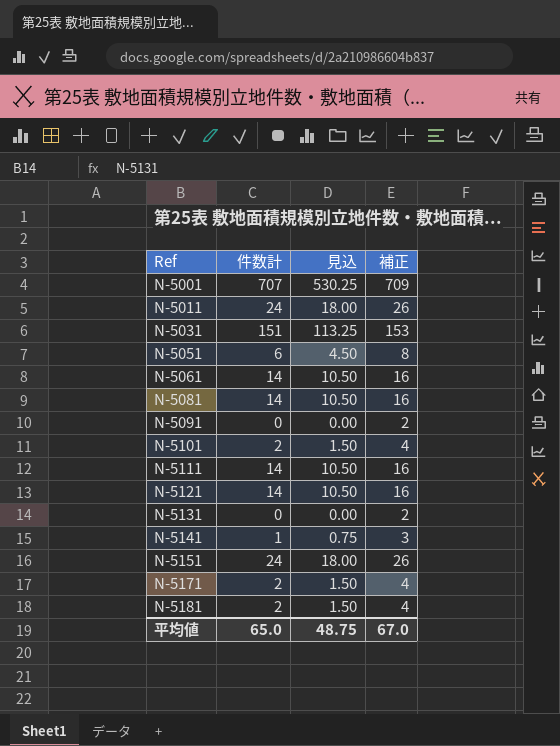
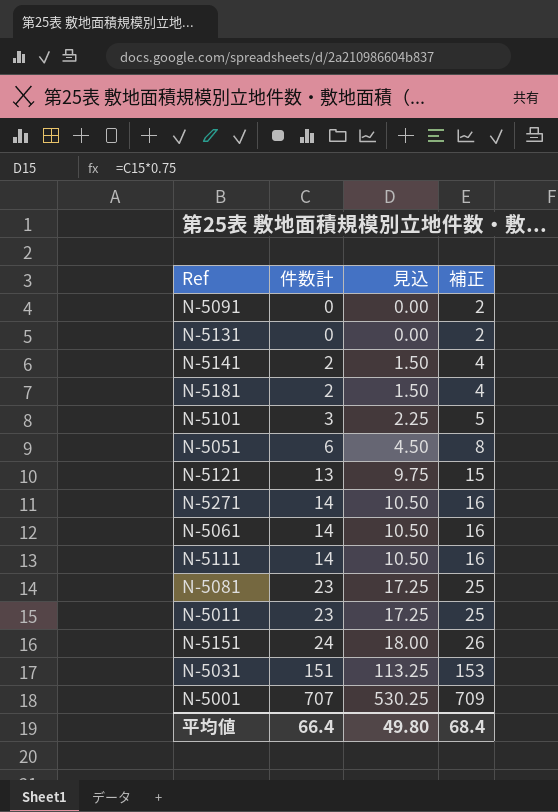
row order: Ref ascending -> 件数計 ascending
row N-5171: 2 | 1.50 | 4 -> none
N-5141 | 件数計: 1 -> 2
N-5141 | 見込: 0.75 -> 1.50
N-5141 | 補正: 3 -> 4
N-5101 | 件数計: 2 -> 3
N-5101 | 見込: 1.50 -> 2.25
N-5101 | 補正: 4 -> 5
N-5121 | 件数計: 14 -> 13
N-5121 | 見込: 10.50 -> 9.75
N-5121 | 補正: 16 -> 15
row N-5271: none -> 14 | 10.50 | 16
N-5081 | 件数計: 14 -> 23
N-5081 | 見込: 10.50 -> 17.25
N-5081 | 補正: 16 -> 25
N-5011 | 件数計: 24 -> 23
N-5011 | 見込: 18.00 -> 17.25
N-5011 | 補正: 26 -> 25
平均値 | 件数計: 65.0 -> 66.4
平均値 | 見込: 48.75 -> 49.80
平均値 | 補正: 67.0 -> 68.4

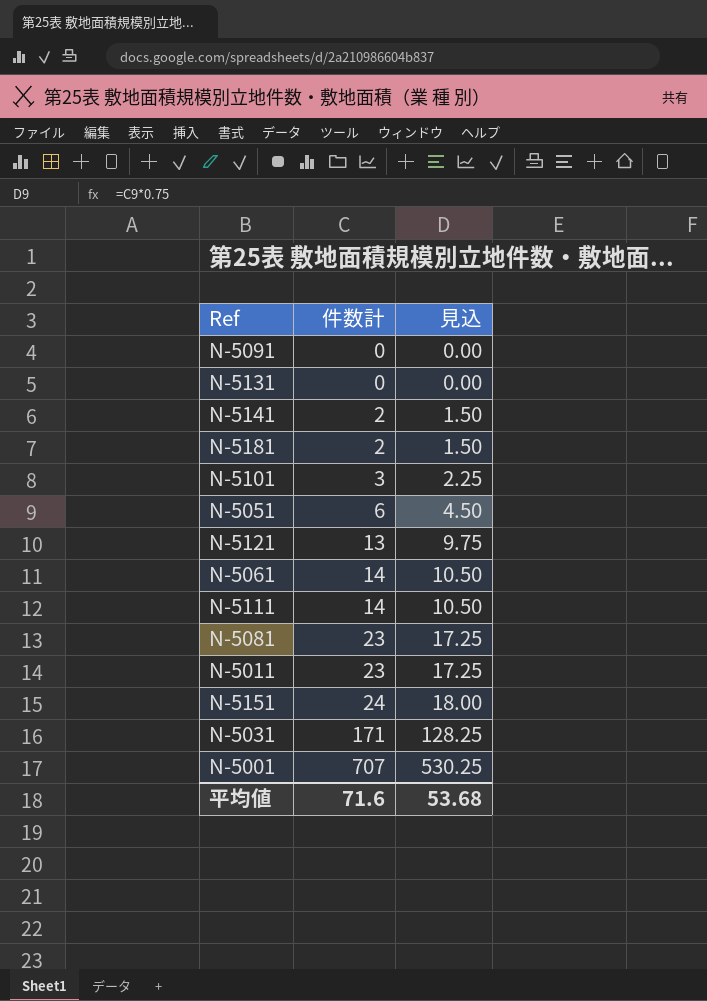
column 補正 | formula: [件数計] + 2 -> none
row N-5271: 14 | 10.50 | 16 -> none
N-5031 | 件数計: 151 -> 171
N-5031 | 見込: 113.25 -> 128.25
平均値 | 件数計: 66.4 -> 71.6
平均値 | 見込: 49.80 -> 53.68

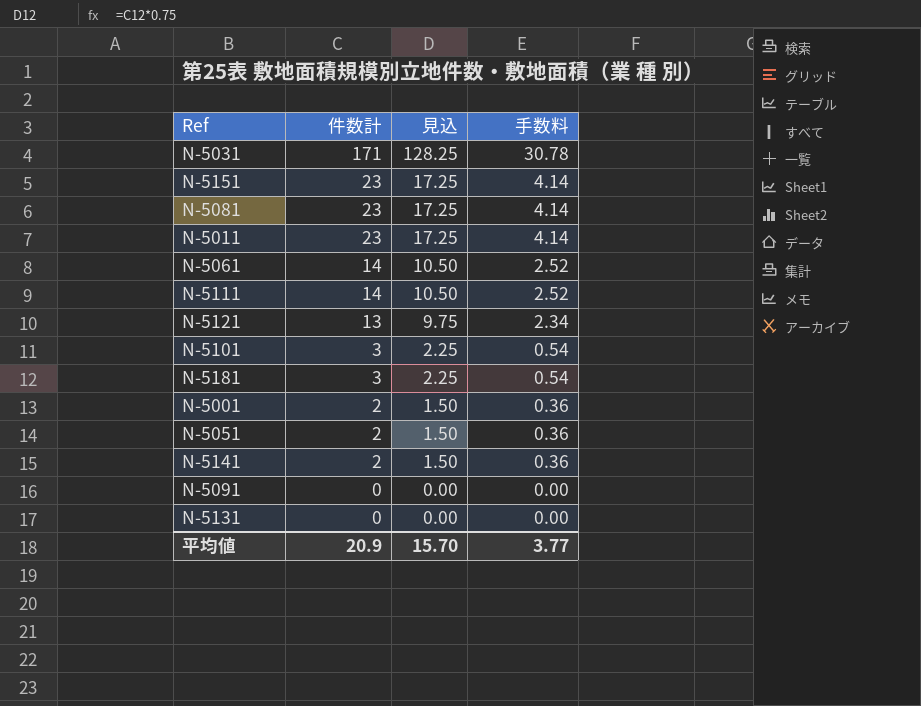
row order: 件数計 ascending -> 件数計 descending
column 手数料 | formula: none -> [件数計] * 0.18
N-5151 | 件数計: 24 -> 23
N-5151 | 見込: 18.00 -> 17.25
N-5181 | 件数計: 2 -> 3
N-5181 | 見込: 1.50 -> 2.25
N-5001 | 件数計: 707 -> 2
N-5001 | 見込: 530.25 -> 1.50
N-5051 | 件数計: 6 -> 2
N-5051 | 見込: 4.50 -> 1.50
平均値 | 件数計: 71.6 -> 20.9
平均値 | 見込: 53.68 -> 15.70

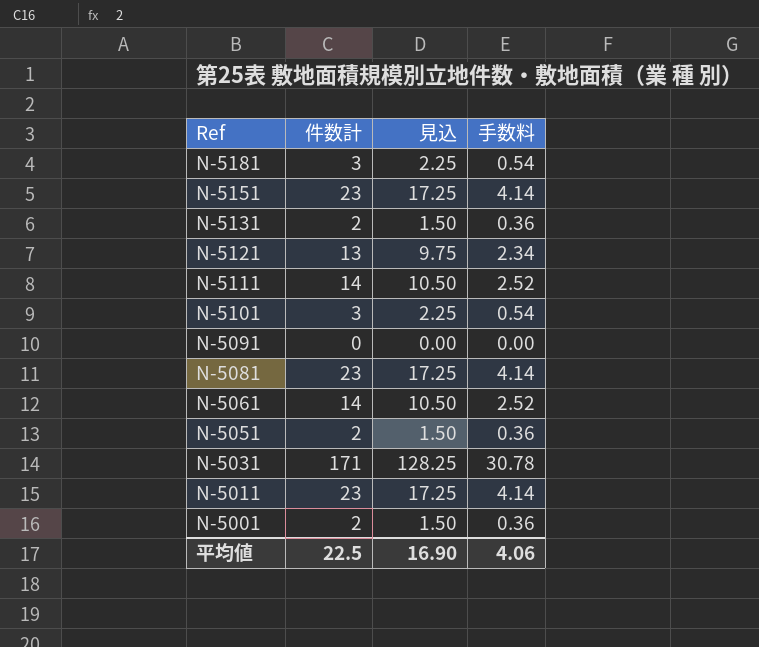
row order: 件数計 descending -> Ref descending
row N-5141: 2 | 1.50 | 0.36 -> none
N-5131 | 件数計: 0 -> 2
N-5131 | 見込: 0.00 -> 1.50
N-5131 | 手数料: 0.00 -> 0.36
平均値 | 件数計: 20.9 -> 22.5
平均値 | 見込: 15.70 -> 16.90
平均値 | 手数料: 3.77 -> 4.06

